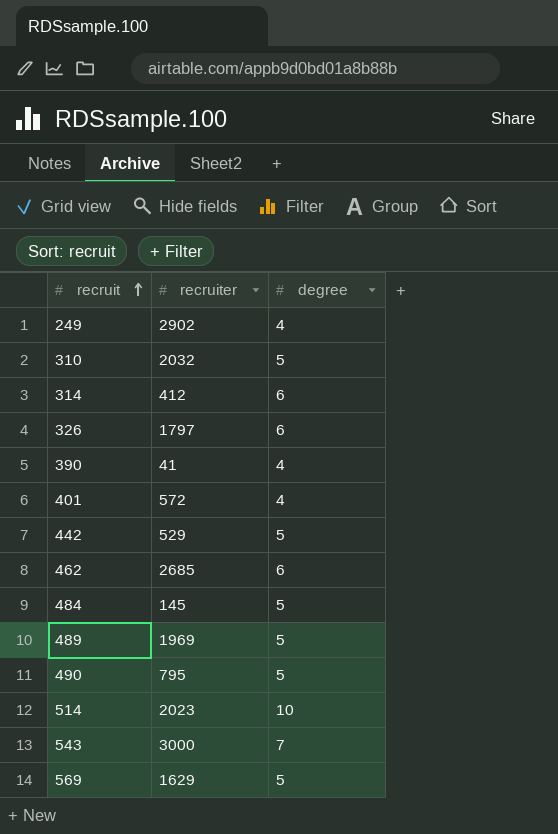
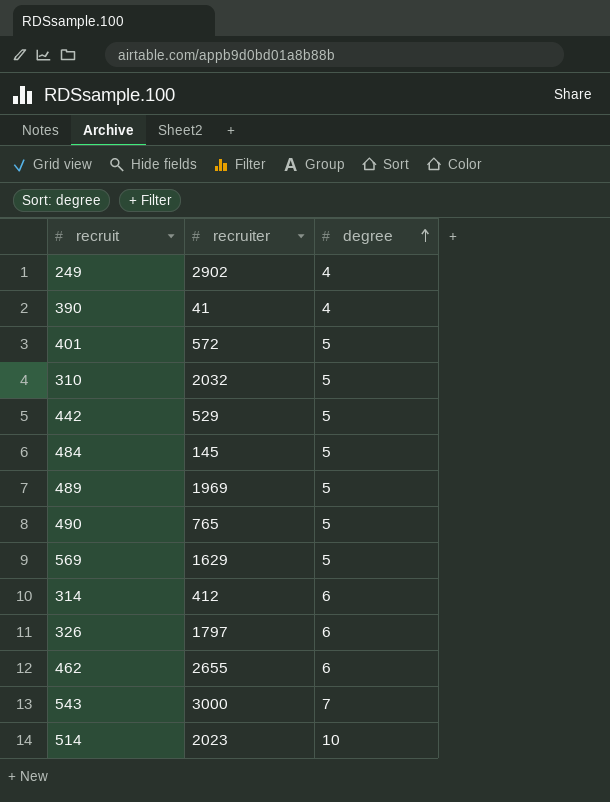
row order: recruit ascending -> degree ascending
401 | degree: 4 -> 5
490 | recruiter: 795 -> 765
462 | recruiter: 2685 -> 2655

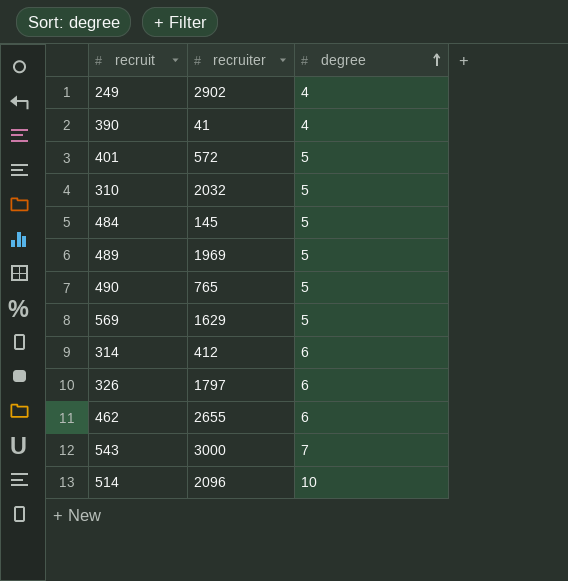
row 442: 529 | 5 -> none
514 | recruiter: 2023 -> 2096

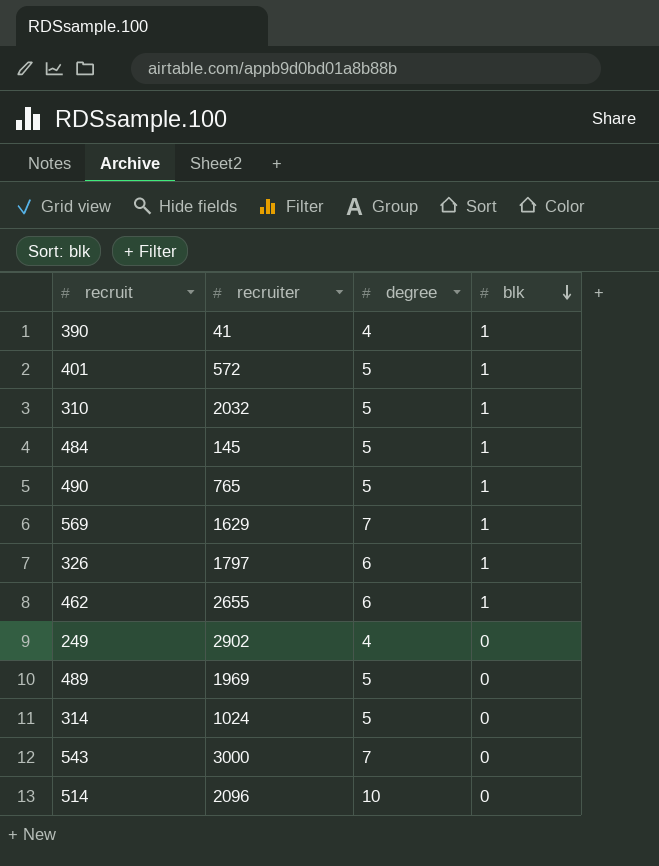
row order: degree ascending -> blk descending
column blk | position: none -> 4
569 | degree: 5 -> 7
314 | recruiter: 412 -> 1024
314 | degree: 6 -> 5

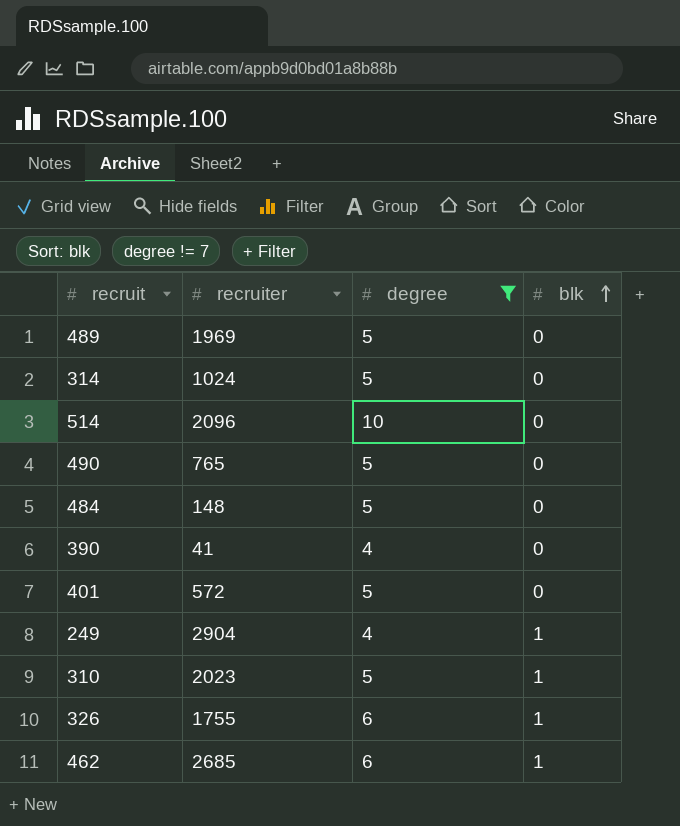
filter: none -> degree != 7
row order: blk descending -> blk ascending
490 | blk: 1 -> 0
484 | recruiter: 145 -> 148
484 | blk: 1 -> 0
390 | blk: 1 -> 0
401 | blk: 1 -> 0
249 | recruiter: 2902 -> 2904
249 | blk: 0 -> 1
310 | recruiter: 2032 -> 2023
326 | recruiter: 1797 -> 1755
462 | recruiter: 2655 -> 2685

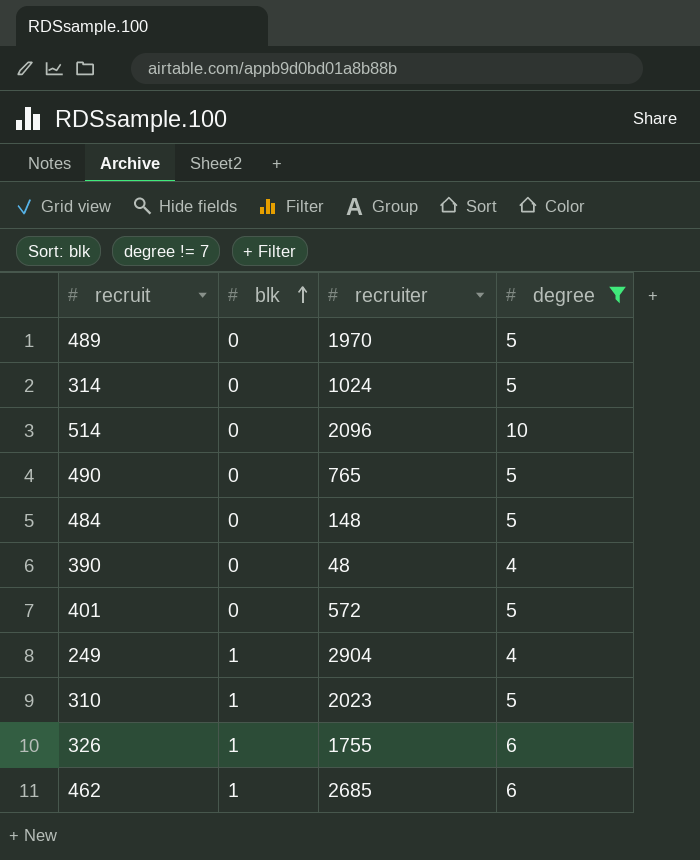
column blk | position: 4 -> 2
489 | recruiter: 1969 -> 1970
390 | recruiter: 41 -> 48

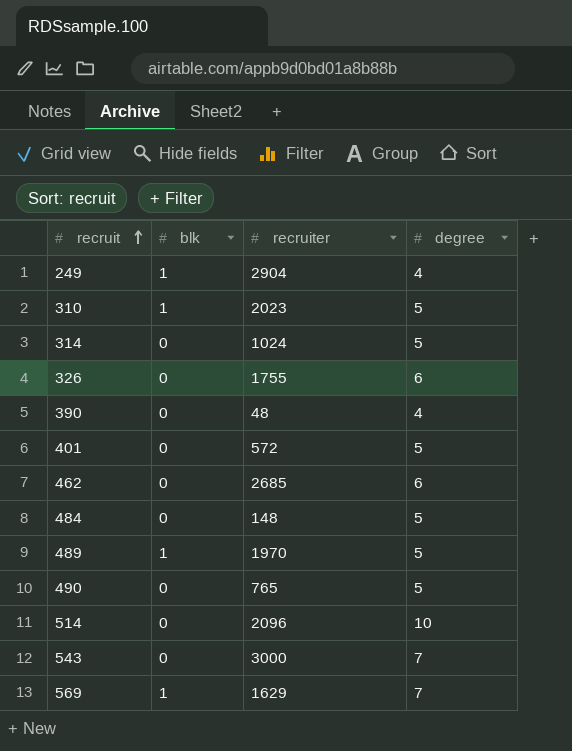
filter: degree != 7 -> none
row order: blk ascending -> recruit ascending
326 | blk: 1 -> 0
462 | blk: 1 -> 0
489 | blk: 0 -> 1

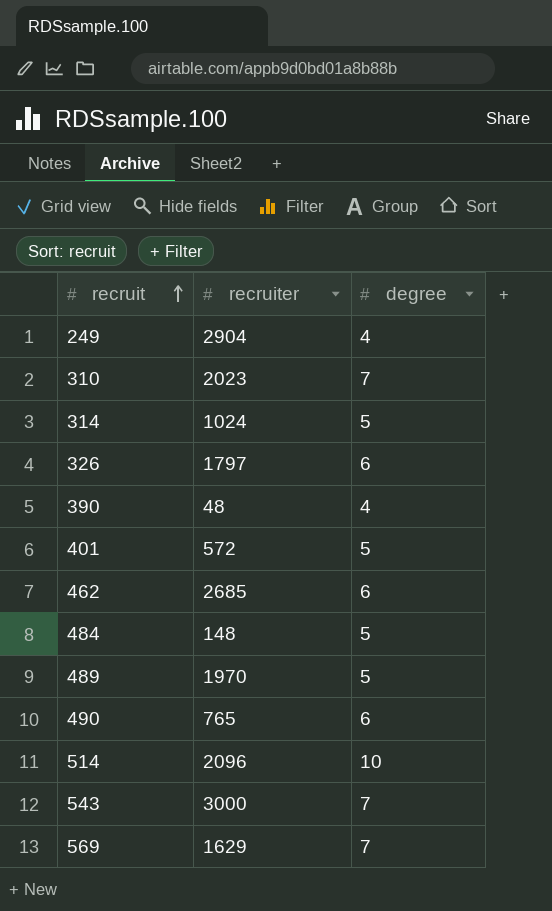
column blk | position: 2 -> none
310 | degree: 5 -> 7
326 | recruiter: 1755 -> 1797
490 | degree: 5 -> 6

